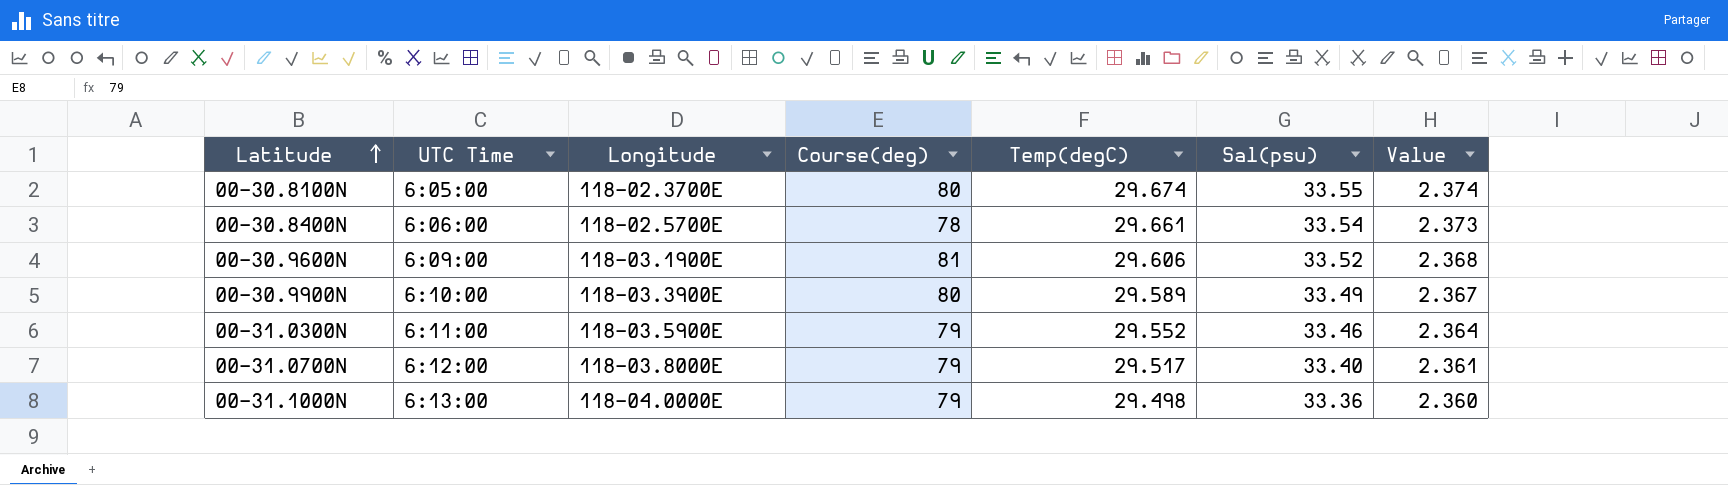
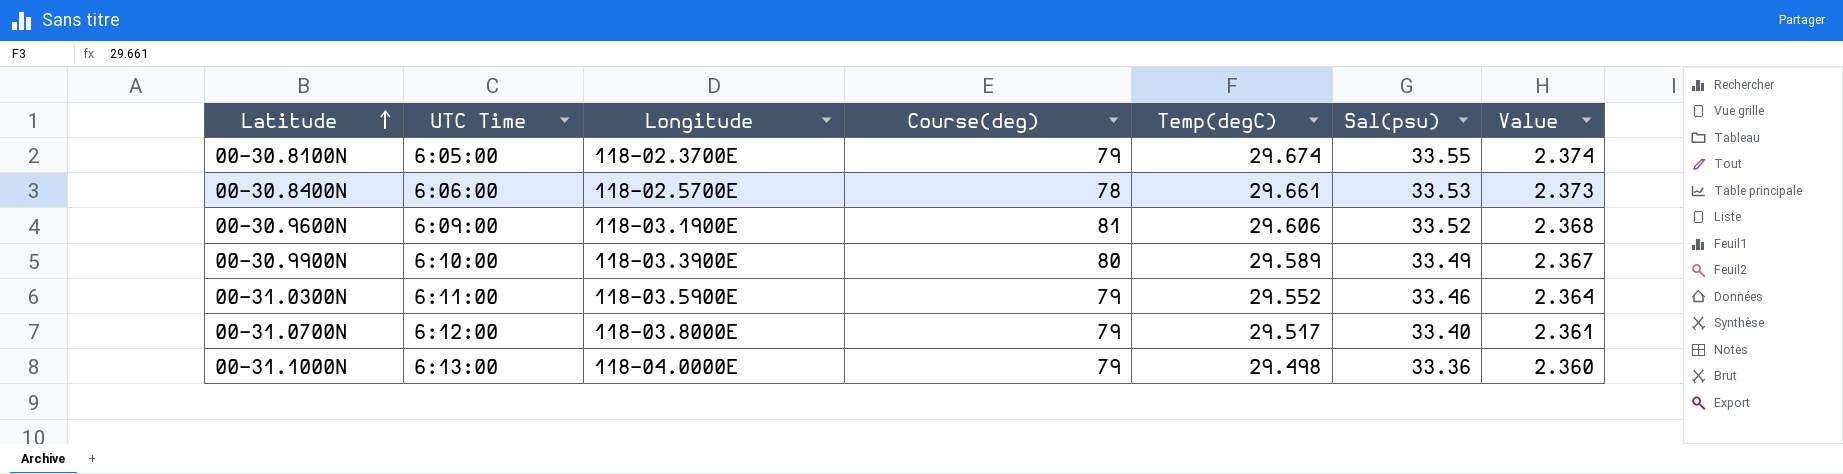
00-30.8100N | Course(deg): 80 -> 79
00-30.8400N | Sal(psu): 33.54 -> 33.53

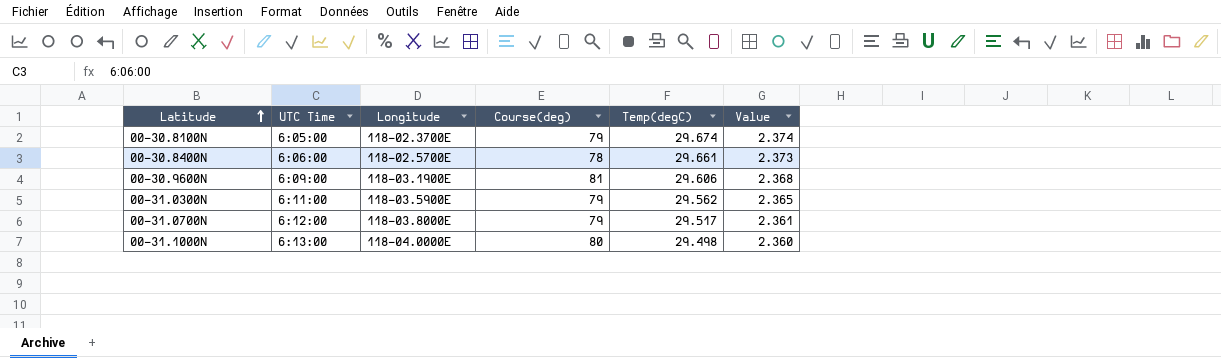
column Sal(psu) | position: 6 -> none
row 00-30.9900N: 6:10:00 | 118-03.3900E | 80 | 29.589 | 33.49 | 2.367 -> none
00-31.0300N | Temp(degC): 29.552 -> 29.562
00-31.0300N | Value: 2.364 -> 2.365
00-31.1000N | Course(deg): 79 -> 80

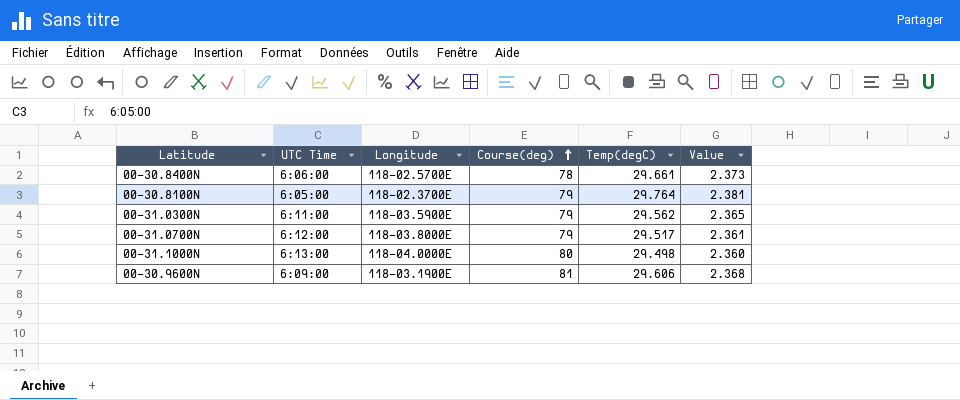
row order: Latitude ascending -> Course(deg) ascending
00-30.8100N | Temp(degC): 29.674 -> 29.764
00-30.8100N | Value: 2.374 -> 2.381

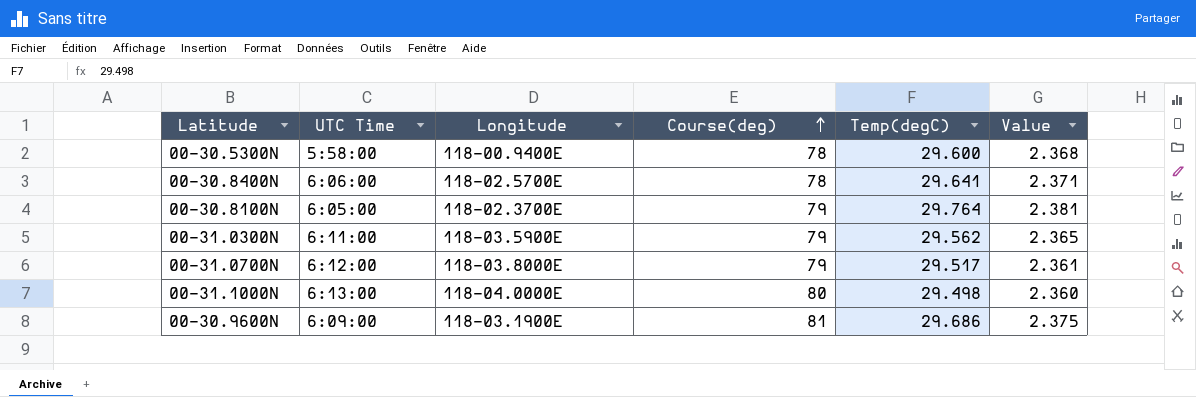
row 00-30.5300N: none -> 5:58:00 | 118-00.9400E | 78 | 29.600 | 2.368
00-30.8400N | Temp(degC): 29.661 -> 29.641
00-30.8400N | Value: 2.373 -> 2.371
00-30.9600N | Temp(degC): 29.606 -> 29.686
00-30.9600N | Value: 2.368 -> 2.375

